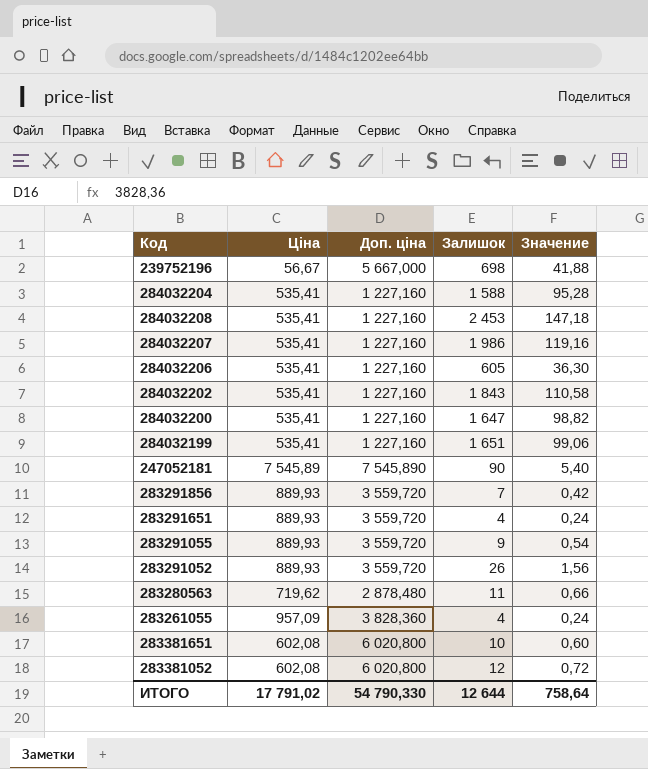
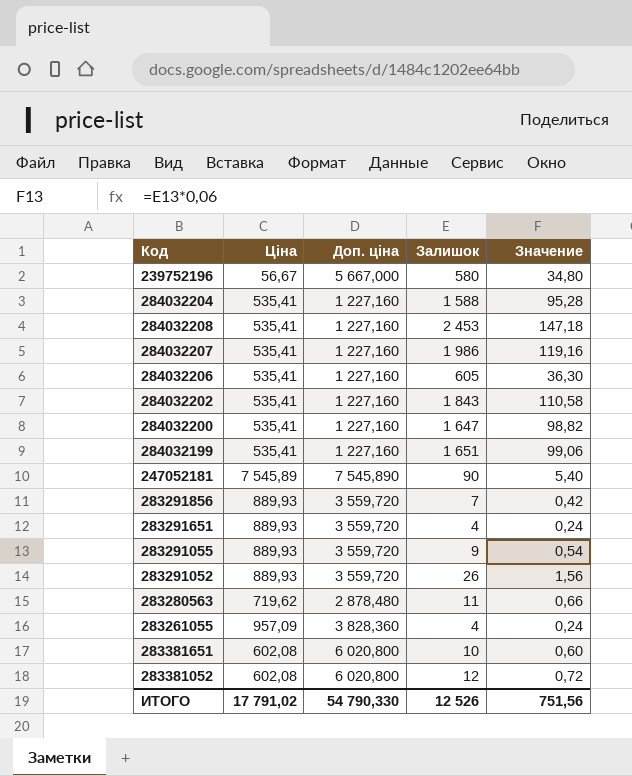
239752196 | Залишок: 698 -> 580
239752196 | Значение: 41,88 -> 34,80
ИТОГО | Залишок: 12 644 -> 12 526
ИТОГО | Значение: 758,64 -> 751,56

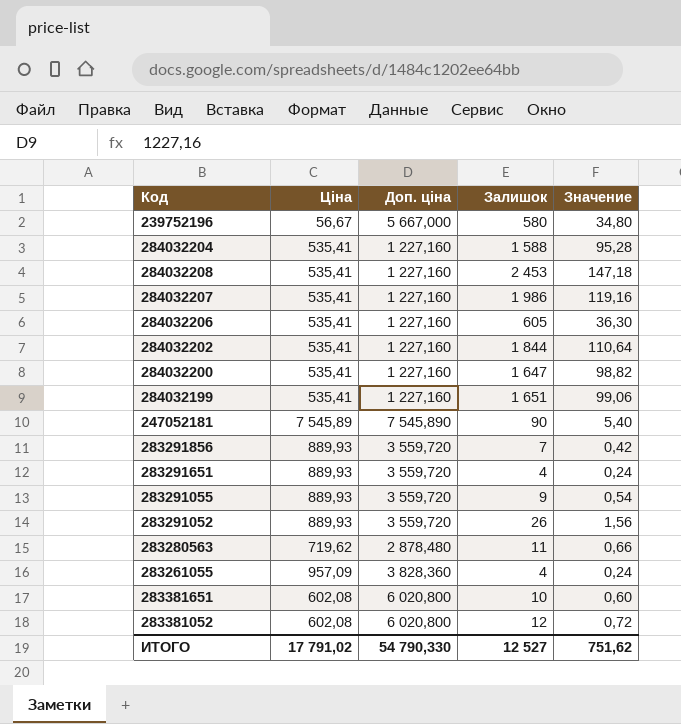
284032202 | Залишок: 1 843 -> 1 844
284032202 | Значение: 110,58 -> 110,64
ИТОГО | Залишок: 12 526 -> 12 527
ИТОГО | Значение: 751,56 -> 751,62

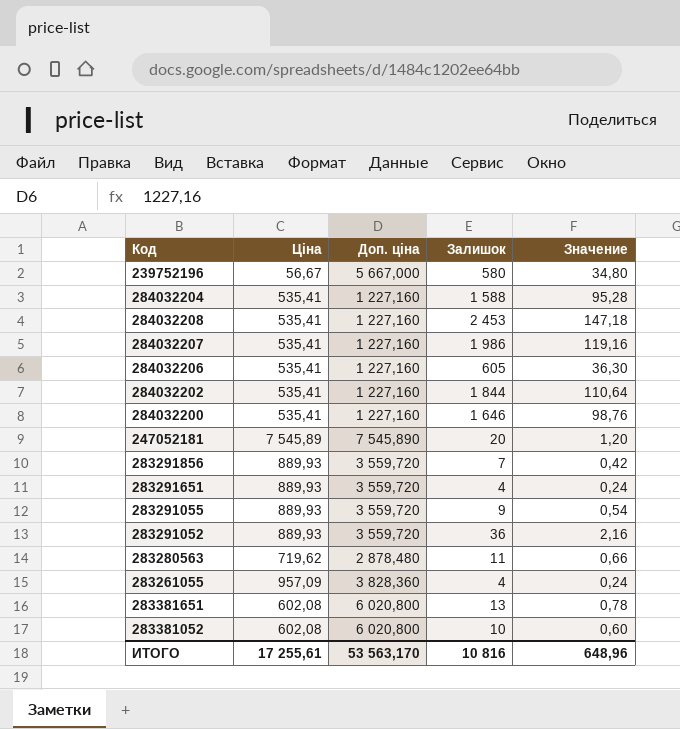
row 284032199: 535,41 | 1 227,160 | 1 651 | 99,06 -> none
284032200 | Залишок: 1 647 -> 1 646
284032200 | Значение: 98,82 -> 98,76
247052181 | Залишок: 90 -> 20
247052181 | Значение: 5,40 -> 1,20
283291052 | Залишок: 26 -> 36
283291052 | Значение: 1,56 -> 2,16
283381651 | Залишок: 10 -> 13
283381651 | Значение: 0,60 -> 0,78
283381052 | Залишок: 12 -> 10
283381052 | Значение: 0,72 -> 0,60
ИТОГО | Ціна: 17 791,02 -> 17 255,61
ИТОГО | Доп. ціна: 54 790,330 -> 53 563,170
ИТОГО | Залишок: 12 527 -> 10 816
ИТОГО | Значение: 751,62 -> 648,96

